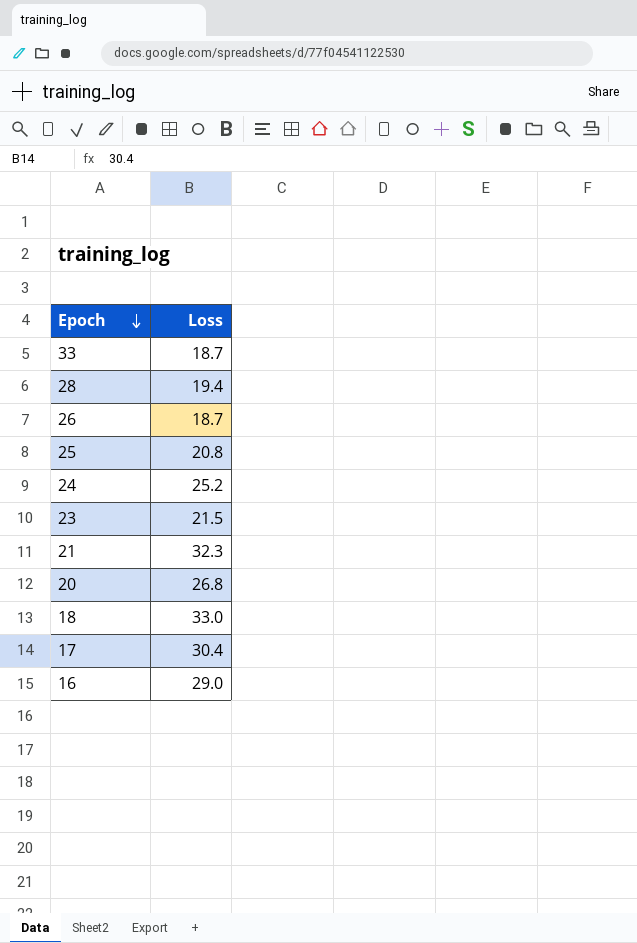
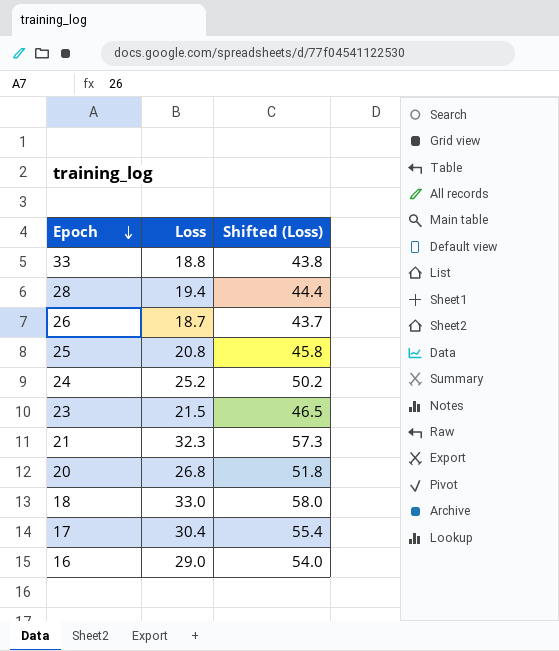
column Shifted (Loss) | formula: none -> [Loss] + 25
33 | Loss: 18.7 -> 18.8

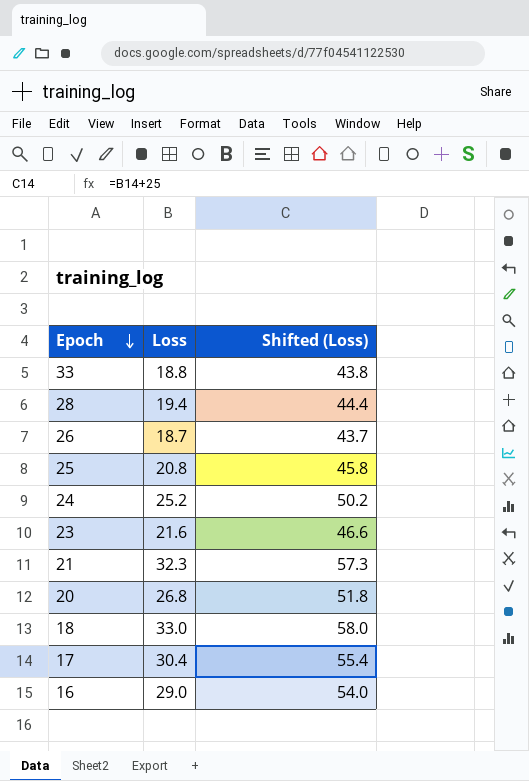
23 | Loss: 21.5 -> 21.6
23 | Shifted (Loss): 46.5 -> 46.6

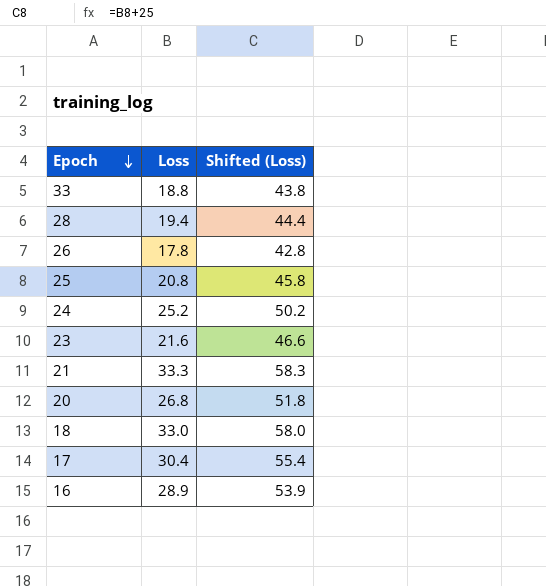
26 | Loss: 18.7 -> 17.8
26 | Shifted (Loss): 43.7 -> 42.8
21 | Loss: 32.3 -> 33.3
21 | Shifted (Loss): 57.3 -> 58.3
16 | Loss: 29.0 -> 28.9
16 | Shifted (Loss): 54.0 -> 53.9

